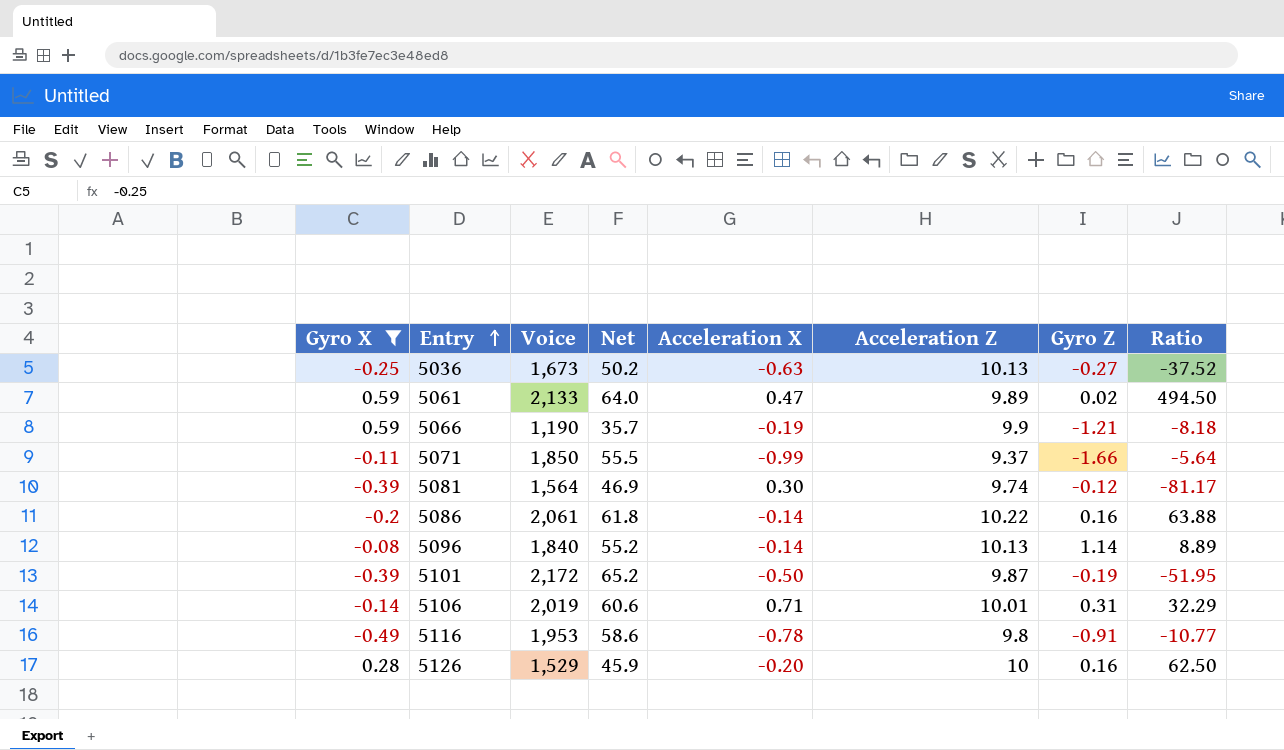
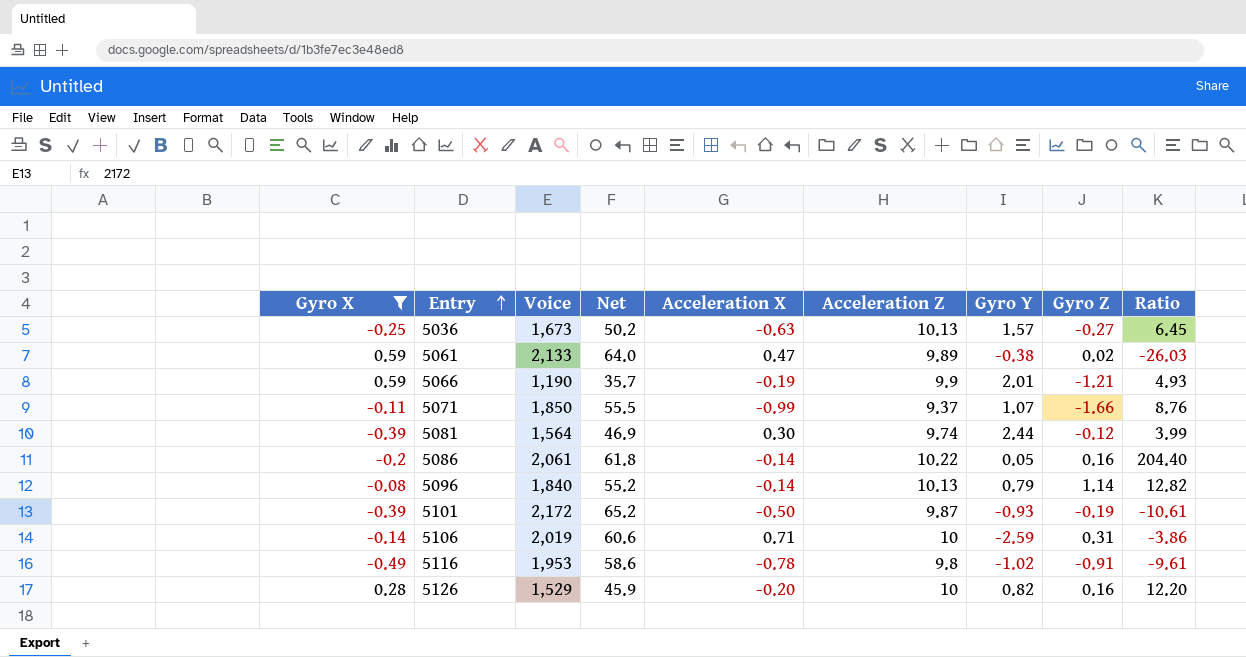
column Gyro Y | position: none -> 7
column Ratio | formula: [Acceleration Z] / [Gyro Z] -> [Acceleration Z] / [Gyro Y]
5106 | Acceleration Z: 10.01 -> 10

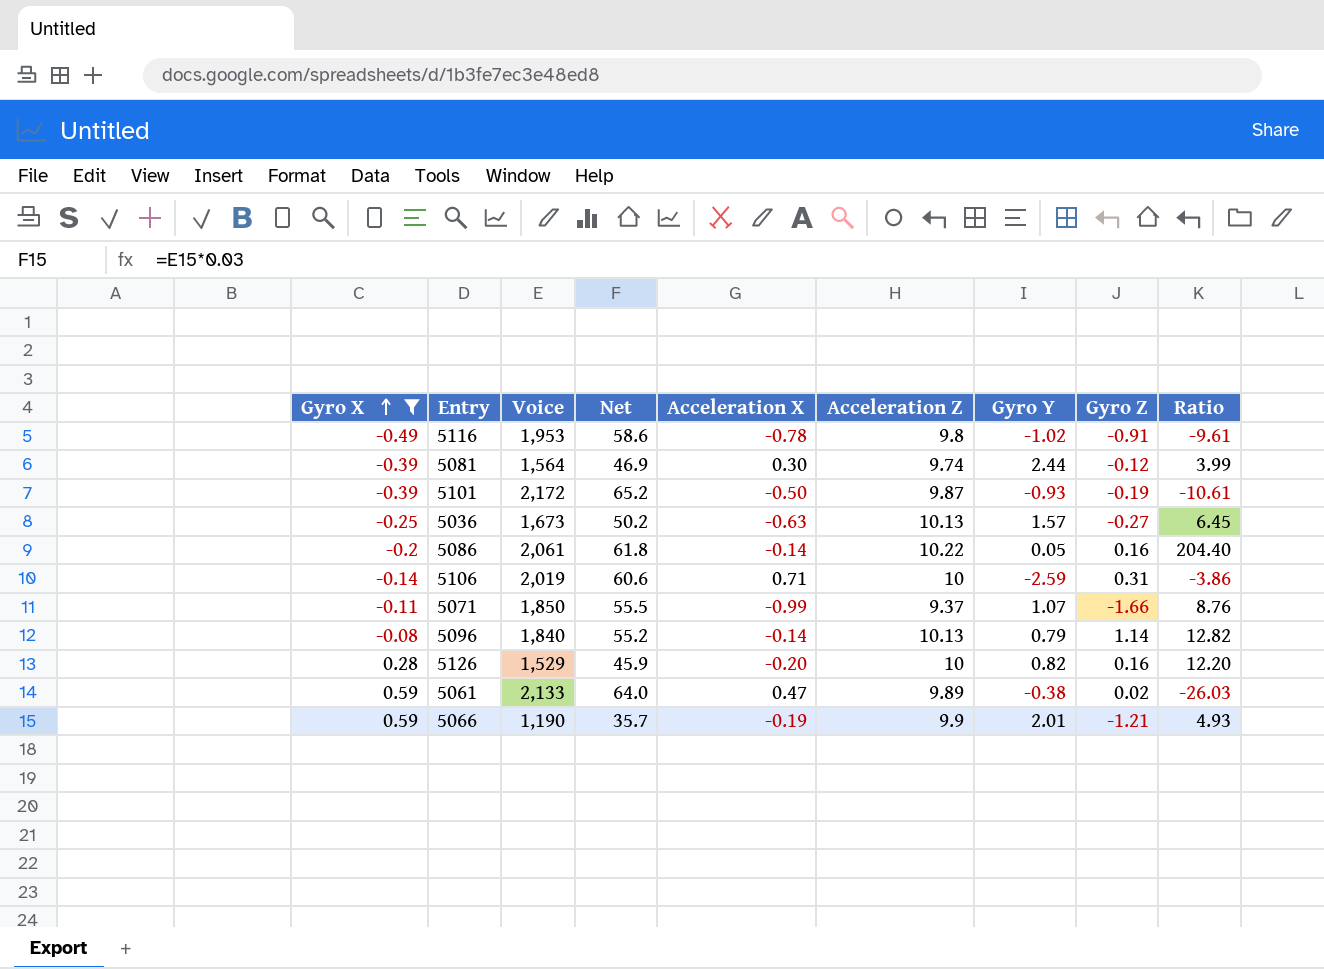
row order: Entry ascending -> Gyro X ascending

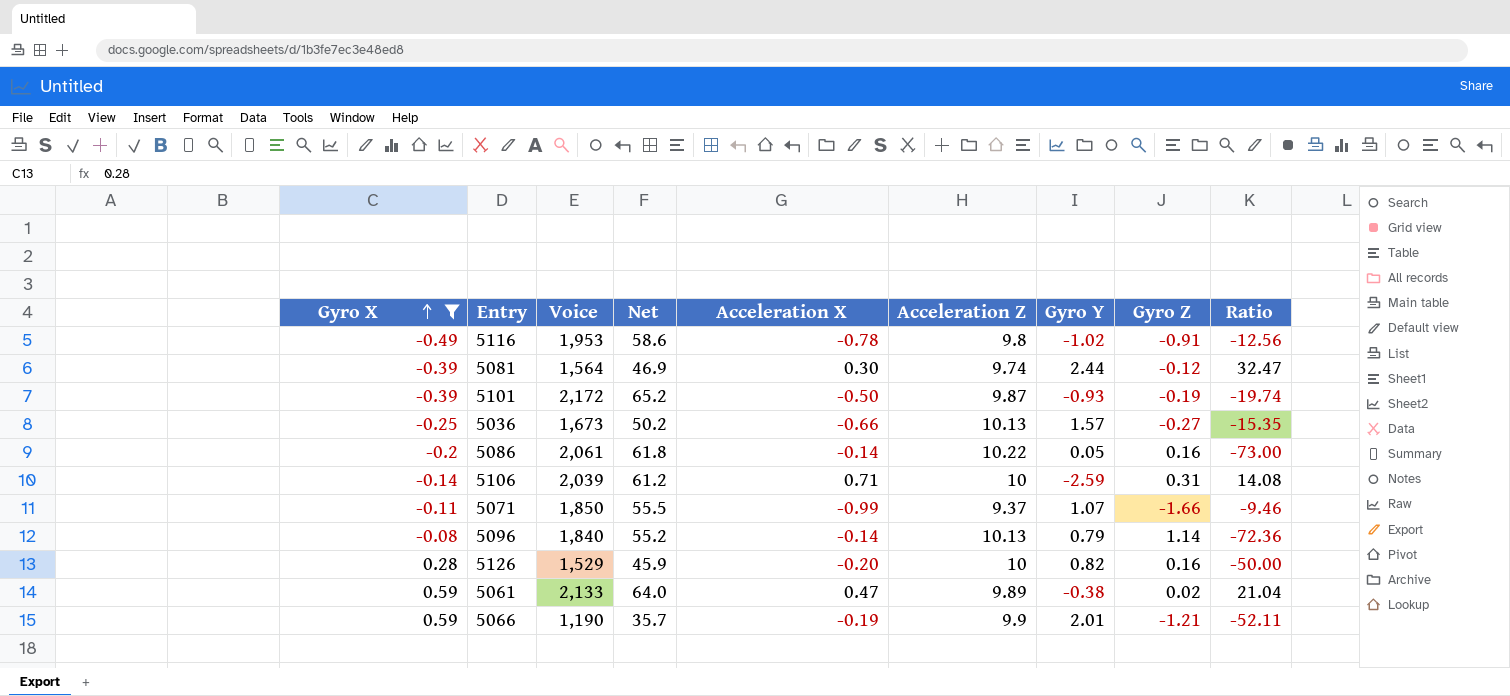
column Ratio | formula: [Acceleration Z] / [Gyro Y] -> [Acceleration Z] / [Acceleration X]
5036 | Acceleration X: -0.63 -> -0.66
5106 | Voice: 2,019 -> 2,039
5106 | Net: 60.6 -> 61.2

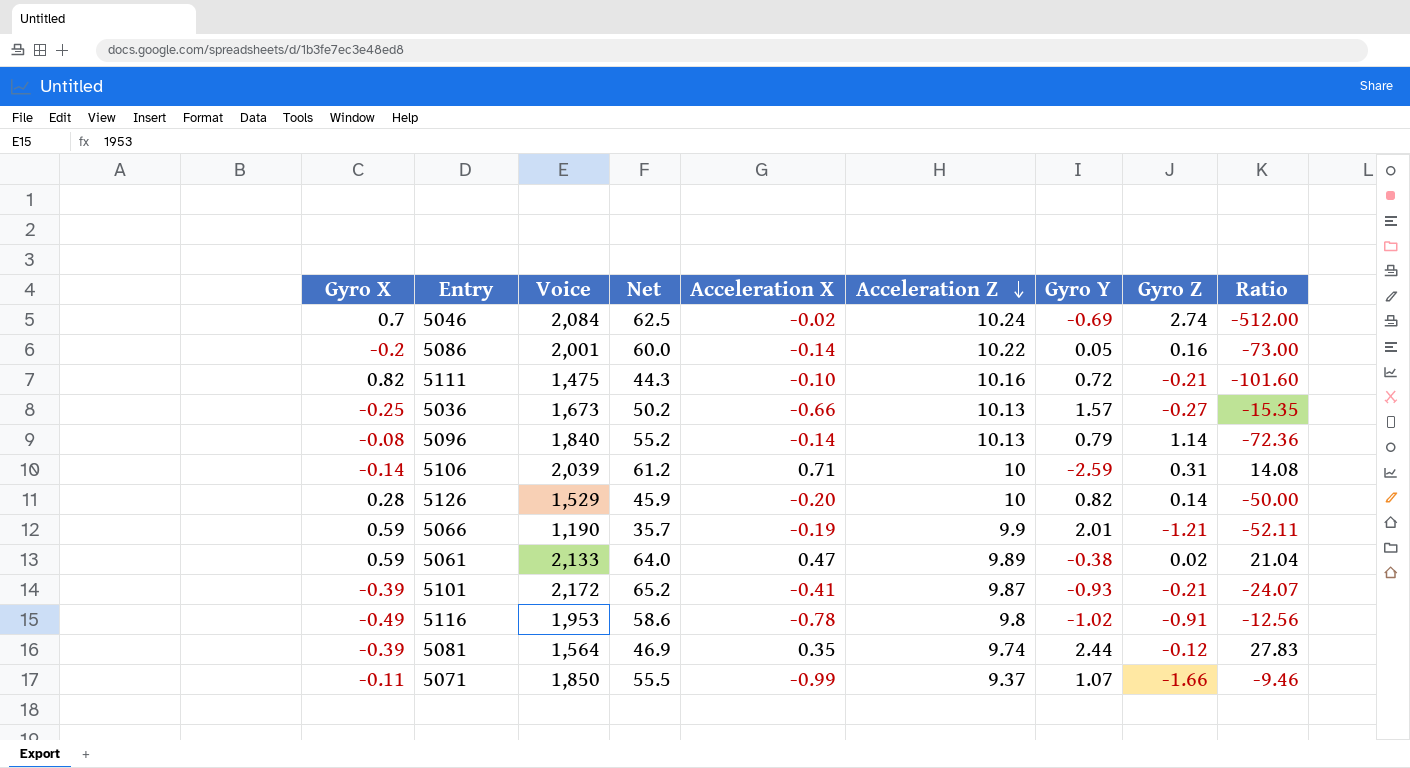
filter: Gyro X <= 0.59 -> none
row order: Gyro X ascending -> Acceleration Z descending
5086 | Voice: 2,061 -> 2,001
5086 | Net: 61.8 -> 60.0
5126 | Gyro Z: 0.16 -> 0.14
5101 | Acceleration X: -0.50 -> -0.41
5101 | Gyro Z: -0.19 -> -0.21
5101 | Ratio: -19.74 -> -24.07
5081 | Acceleration X: 0.30 -> 0.35
5081 | Ratio: 32.47 -> 27.83

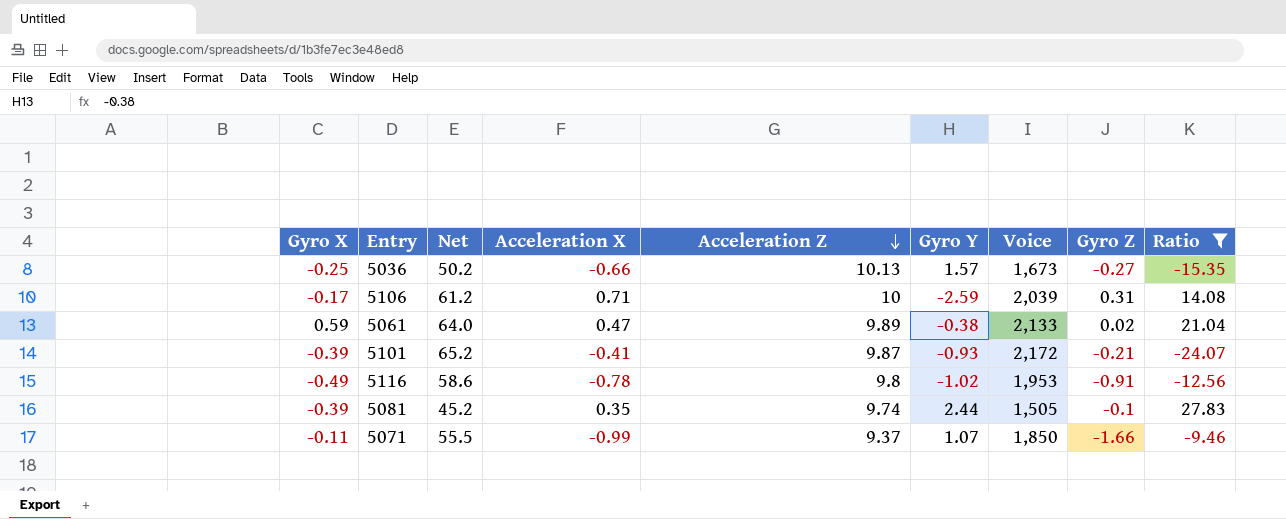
filter: none -> Ratio >= -24.07
column Voice | position: 3 -> 7
5106 | Gyro X: -0.14 -> -0.17
5081 | Net: 46.9 -> 45.2
5081 | Voice: 1,564 -> 1,505
5081 | Gyro Z: -0.12 -> -0.1

